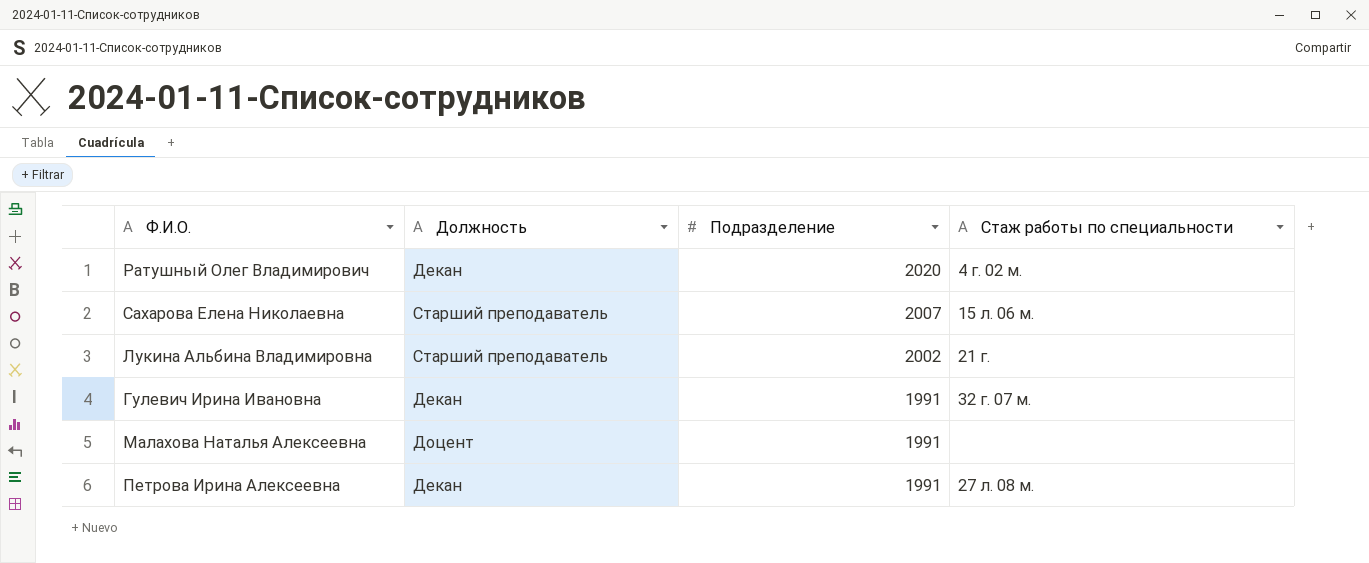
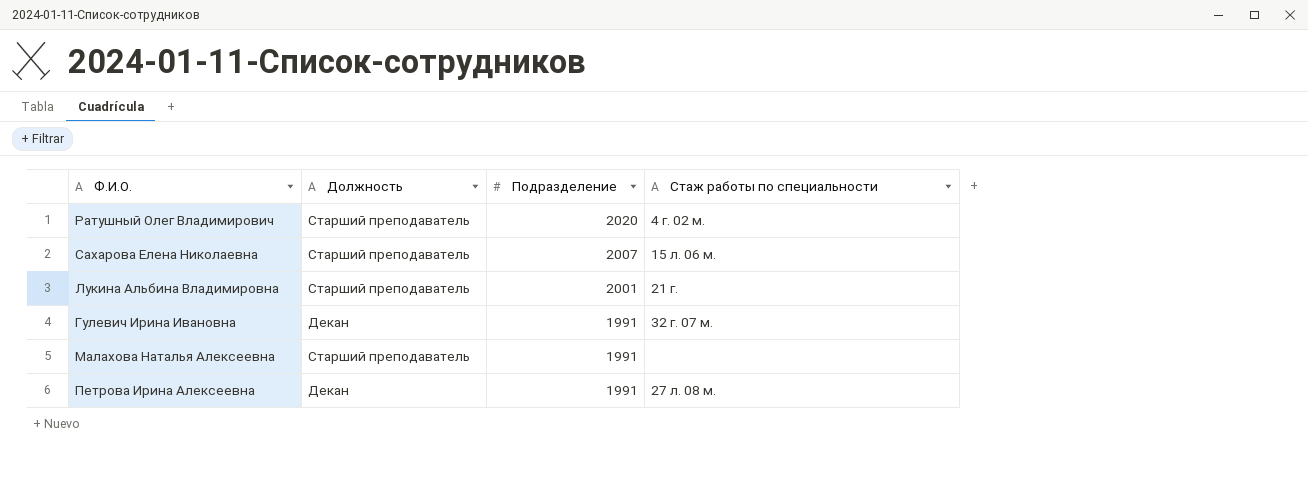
Ратушный Олег Владимирович | Должность: Декан -> Старший преподаватель
Лукина Альбина Владимировна | Подразделение: 2002 -> 2001
Малахова Наталья Алексеевна | Должность: Доцент -> Старший преподаватель

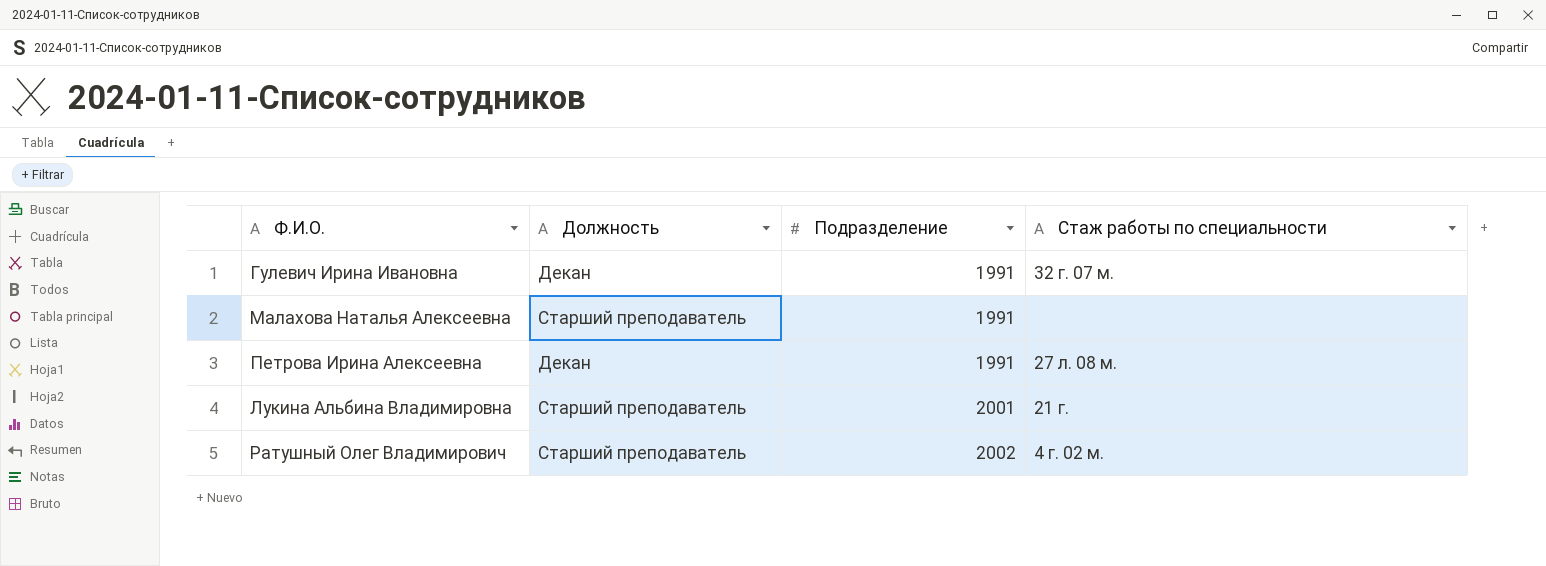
row order: Подразделение descending -> Подразделение ascending
row Сахарова Елена Николаевна: Старший преподаватель | 2007 | 15 л. 06 м. -> none
Ратушный Олег Владимирович | Подразделение: 2020 -> 2002

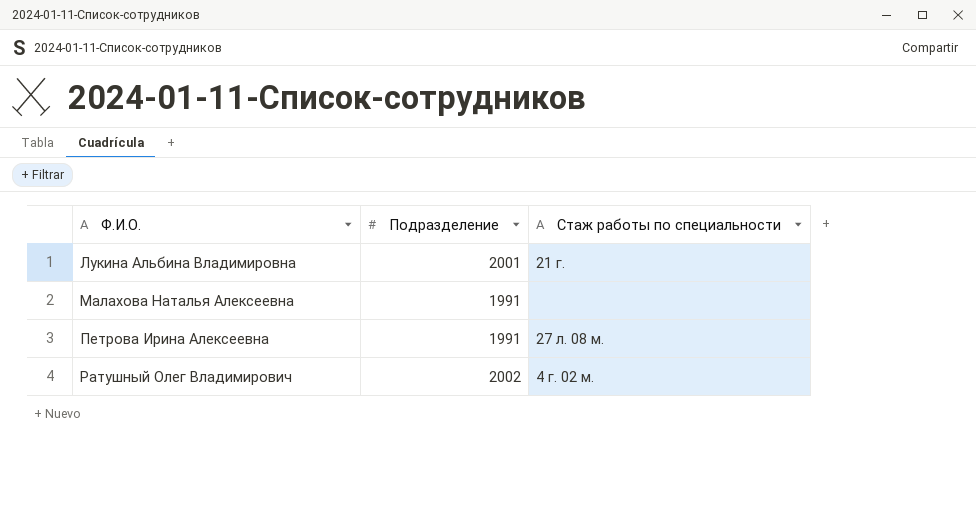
row order: Подразделение ascending -> Ф.И.О. ascending
column Должность | position: 2 -> none
row Гулевич Ирина Ивановна: Декан | 1991 | 32 г. 07 м. -> none

